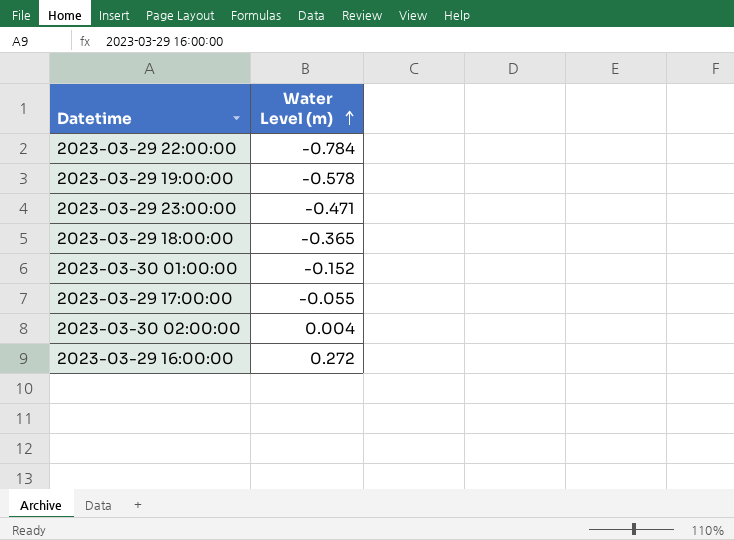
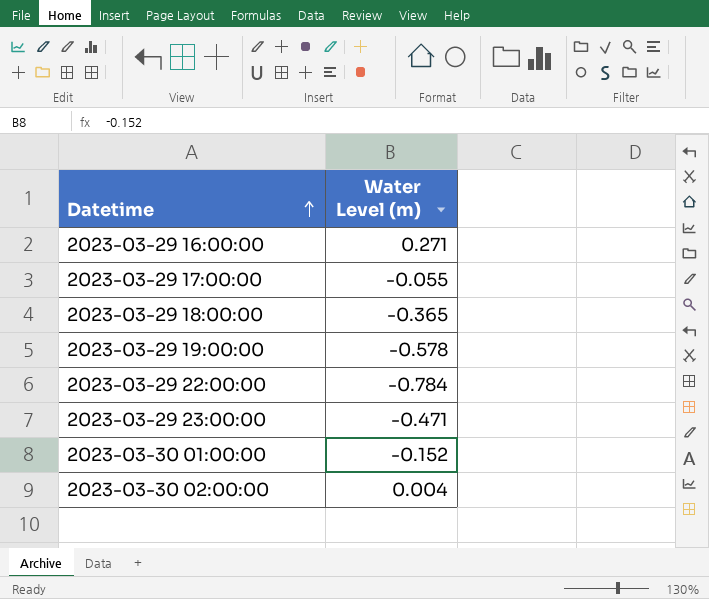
row order: Water Level (m) ascending -> Datetime ascending
2023-03-29 16:00:00 | Water Level (m): 0.272 -> 0.271

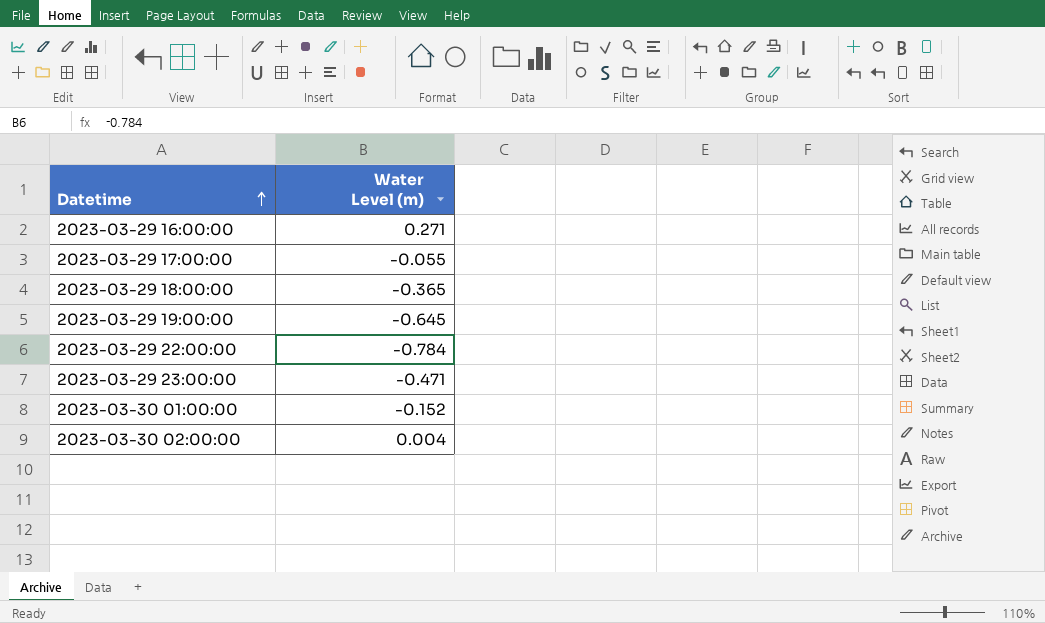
2023-03-29 19:00:00 | Water Level (m): -0.578 -> -0.645

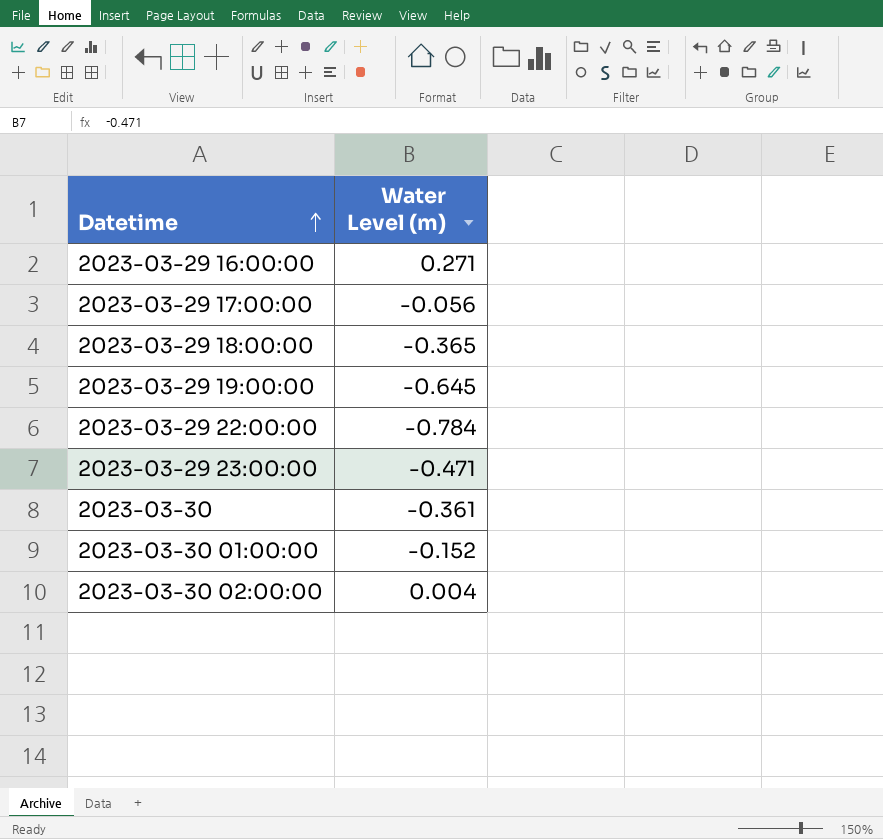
2023-03-29 17:00:00 | Water Level (m): -0.055 -> -0.056
row 2023-03-30: none -> -0.361

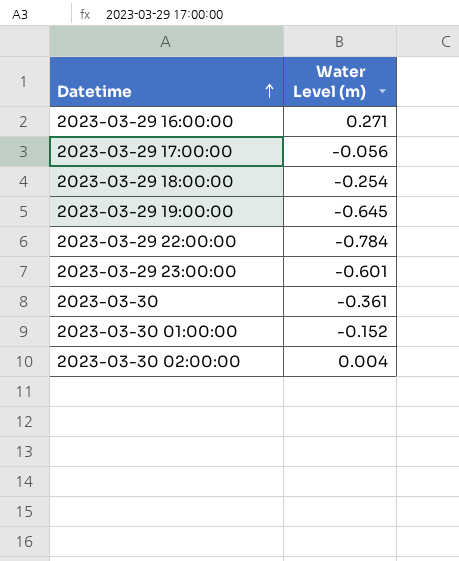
2023-03-29 18:00:00 | Water Level (m): -0.365 -> -0.254
2023-03-29 23:00:00 | Water Level (m): -0.471 -> -0.601

